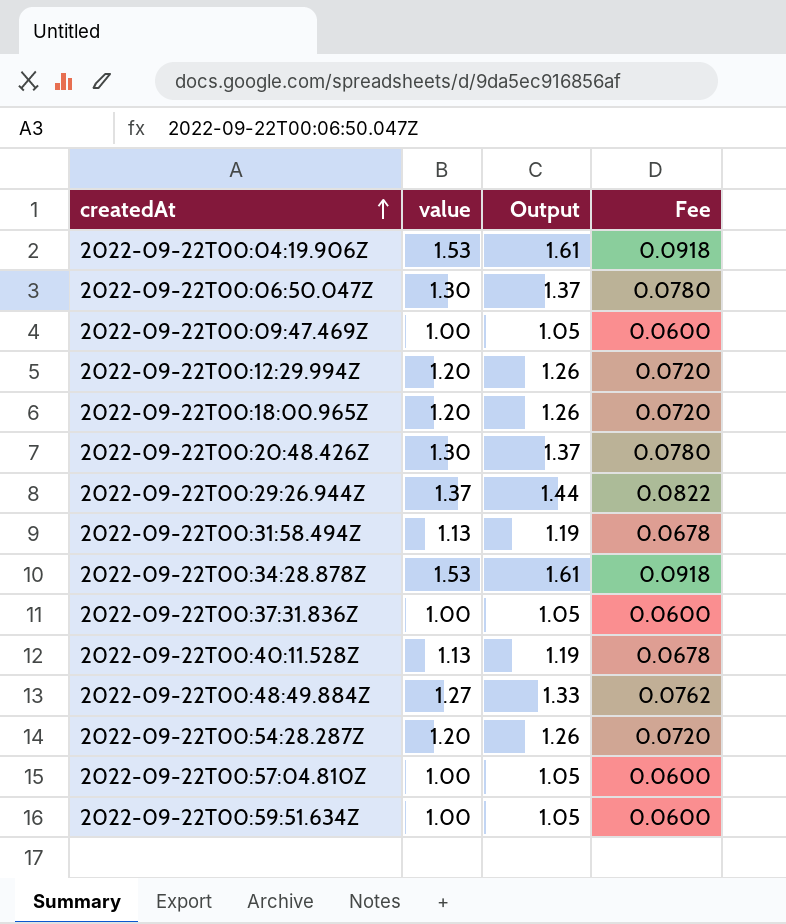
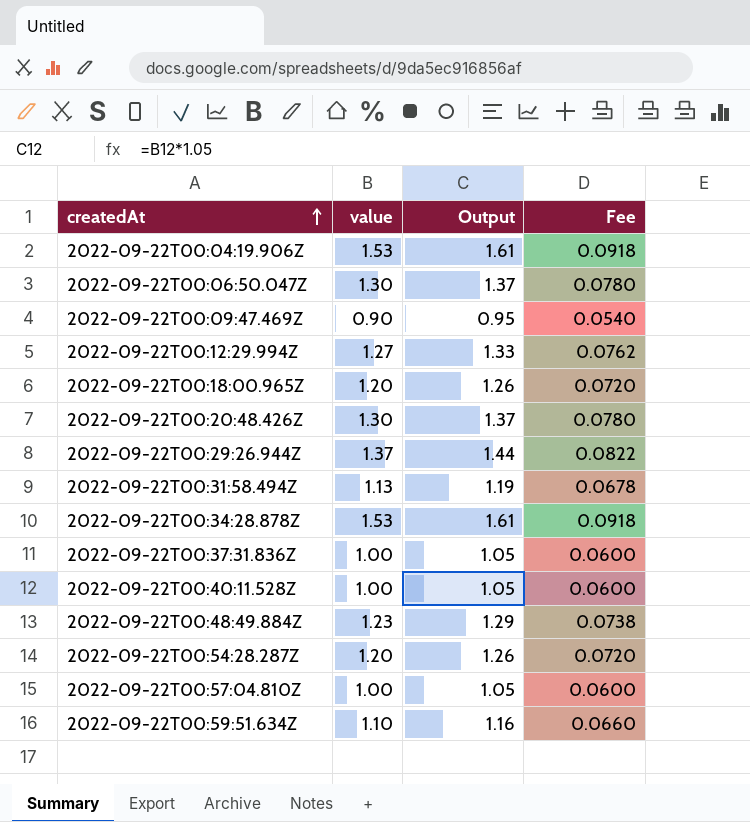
2022-09-22T00:09:47.469Z | value: 1.00 -> 0.90
2022-09-22T00:09:47.469Z | Output: 1.05 -> 0.95
2022-09-22T00:09:47.469Z | Fee: 0.0600 -> 0.0540
2022-09-22T00:12:29.994Z | value: 1.20 -> 1.27
2022-09-22T00:12:29.994Z | Output: 1.26 -> 1.33
2022-09-22T00:12:29.994Z | Fee: 0.0720 -> 0.0762
2022-09-22T00:40:11.528Z | value: 1.13 -> 1.00
2022-09-22T00:40:11.528Z | Output: 1.19 -> 1.05
2022-09-22T00:40:11.528Z | Fee: 0.0678 -> 0.0600
2022-09-22T00:48:49.884Z | value: 1.27 -> 1.23
2022-09-22T00:48:49.884Z | Output: 1.33 -> 1.29
2022-09-22T00:48:49.884Z | Fee: 0.0762 -> 0.0738
2022-09-22T00:59:51.634Z | value: 1.00 -> 1.10
2022-09-22T00:59:51.634Z | Output: 1.05 -> 1.16
2022-09-22T00:59:51.634Z | Fee: 0.0600 -> 0.0660

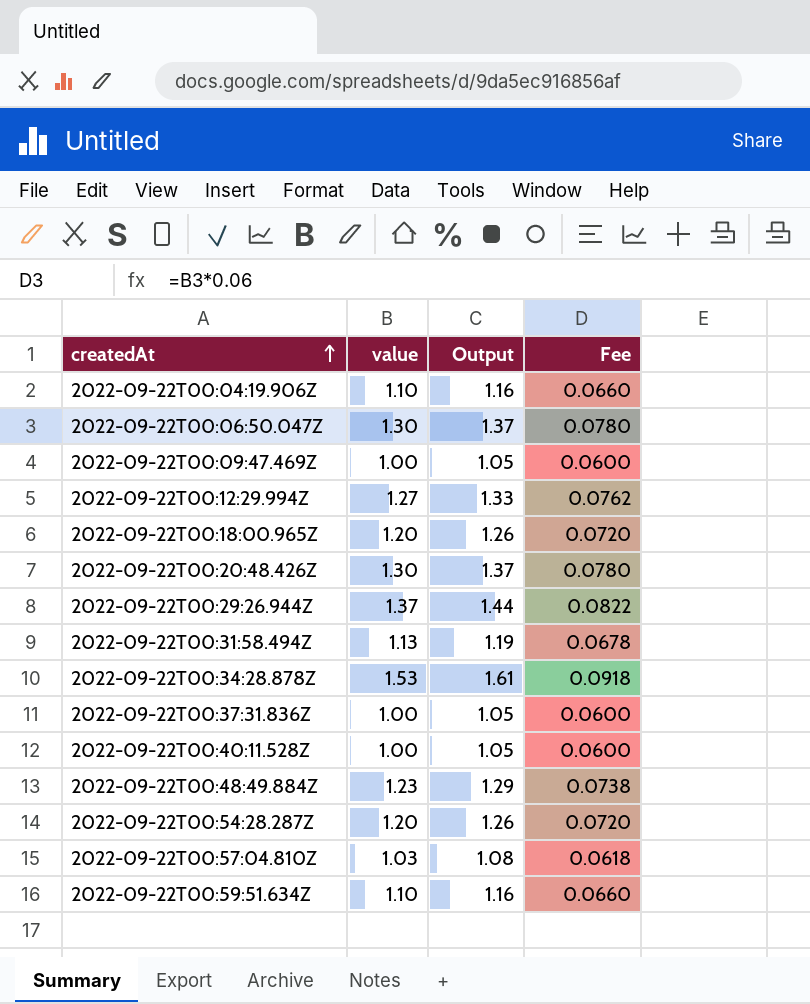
2022-09-22T00:04:19.906Z | value: 1.53 -> 1.10
2022-09-22T00:04:19.906Z | Output: 1.61 -> 1.16
2022-09-22T00:04:19.906Z | Fee: 0.0918 -> 0.0660
2022-09-22T00:09:47.469Z | value: 0.90 -> 1.00
2022-09-22T00:09:47.469Z | Output: 0.95 -> 1.05
2022-09-22T00:09:47.469Z | Fee: 0.0540 -> 0.0600
2022-09-22T00:57:04.810Z | value: 1.00 -> 1.03
2022-09-22T00:57:04.810Z | Output: 1.05 -> 1.08
2022-09-22T00:57:04.810Z | Fee: 0.0600 -> 0.0618

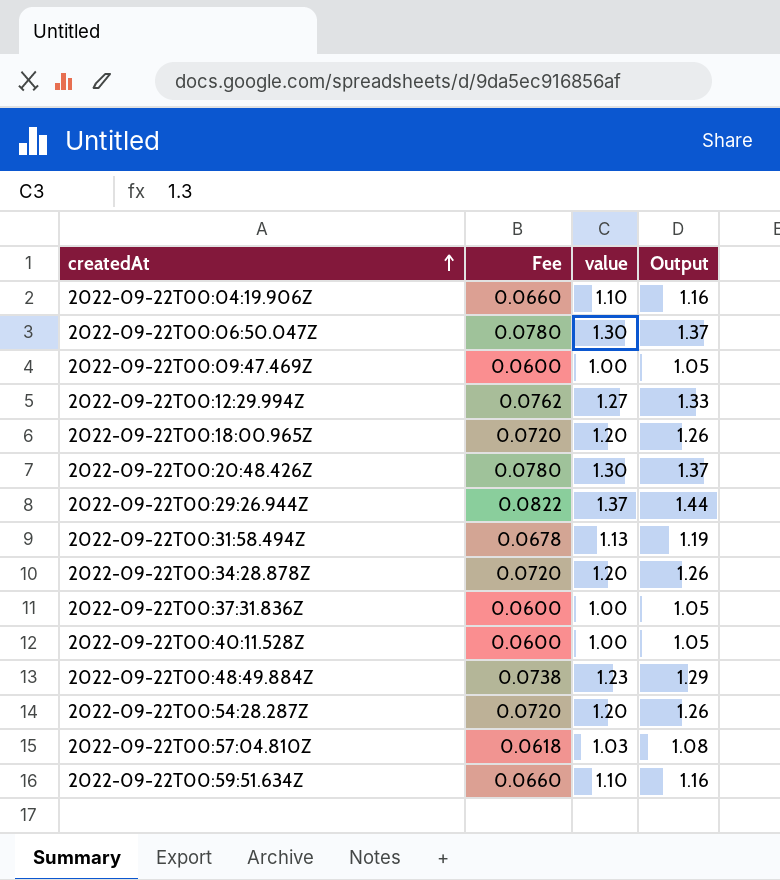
column Fee | position: 4 -> 2
2022-09-22T00:34:28.878Z | Fee: 0.0918 -> 0.0720
2022-09-22T00:34:28.878Z | value: 1.53 -> 1.20
2022-09-22T00:34:28.878Z | Output: 1.61 -> 1.26

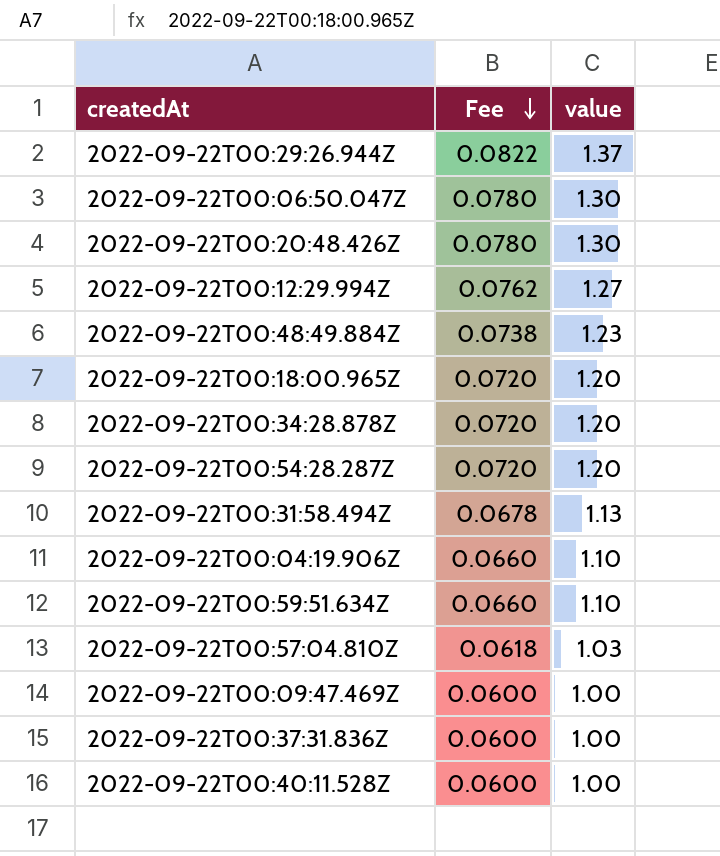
row order: createdAt ascending -> Fee descending
column Output | formula: [value] * 1.05 -> none

